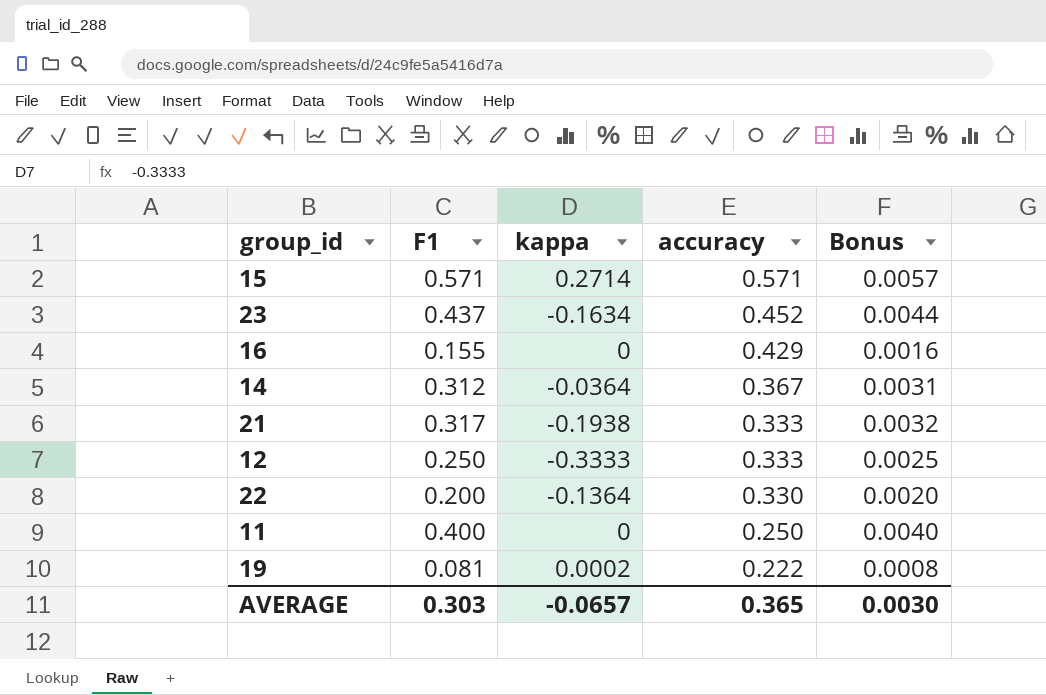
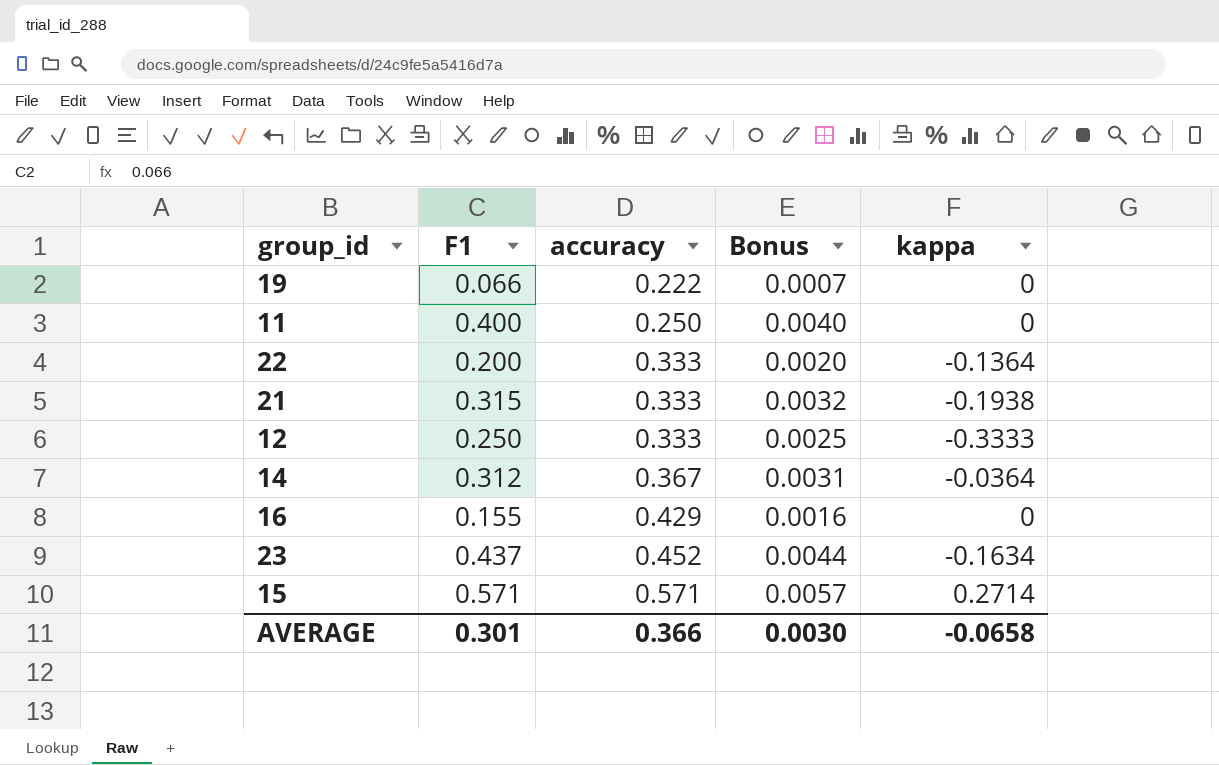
row order: accuracy descending -> accuracy ascending
column kappa | position: 3 -> 5
19 | F1: 0.081 -> 0.066
19 | Bonus: 0.0008 -> 0.0007
19 | kappa: 0.0002 -> 0
22 | accuracy: 0.330 -> 0.333
21 | F1: 0.317 -> 0.315
AVERAGE | F1: 0.303 -> 0.301
AVERAGE | accuracy: 0.365 -> 0.366
AVERAGE | kappa: -0.0657 -> -0.0658

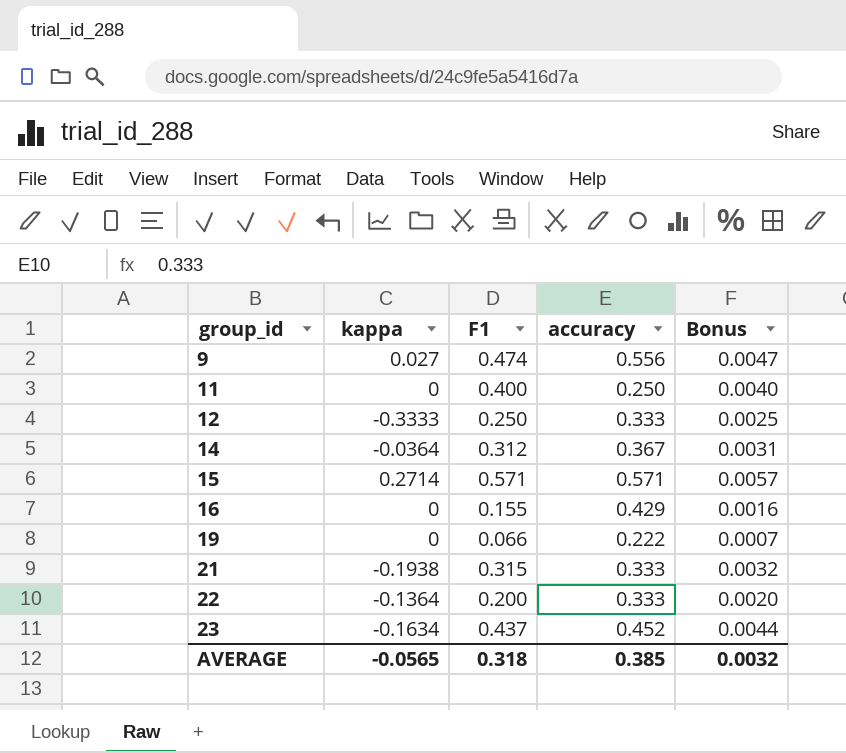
row order: accuracy ascending -> group_id ascending
column kappa | position: 5 -> 2
row 9: none -> 0.027 | 0.474 | 0.556 | 0.0047
AVERAGE | kappa: -0.0658 -> -0.0565
AVERAGE | F1: 0.301 -> 0.318
AVERAGE | accuracy: 0.366 -> 0.385
AVERAGE | Bonus: 0.0030 -> 0.0032

